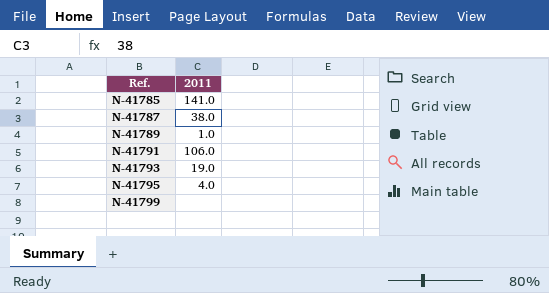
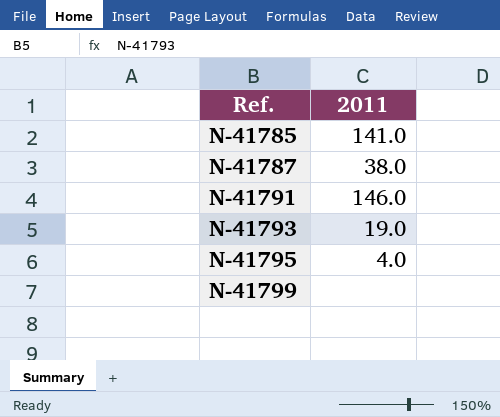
row N-41789: 1.0 -> none
N-41791 | 2011: 106.0 -> 146.0

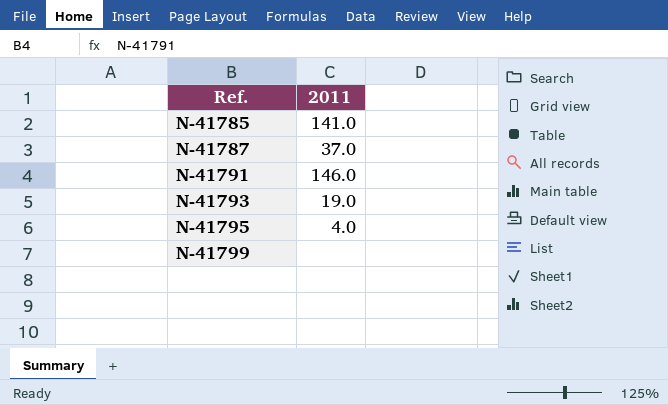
N-41787 | 2011: 38.0 -> 37.0

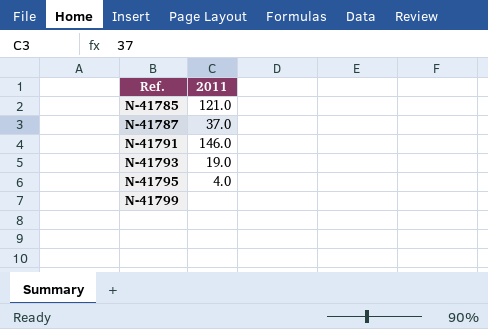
N-41785 | 2011: 141.0 -> 121.0

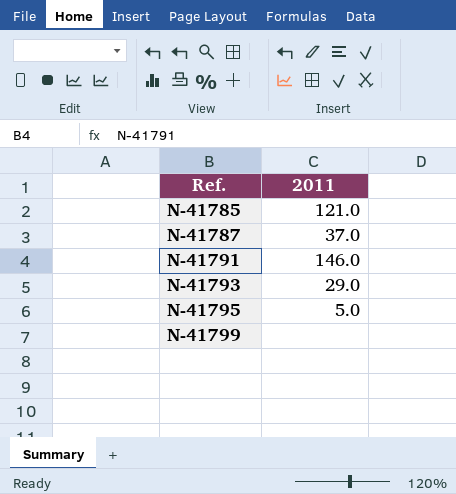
N-41793 | 2011: 19.0 -> 29.0
N-41795 | 2011: 4.0 -> 5.0

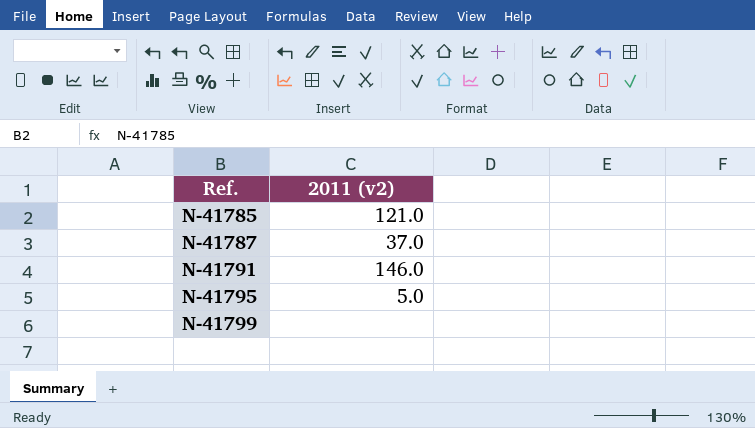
column name: 2011 -> 2011 (v2)
row N-41793: 29.0 -> none

